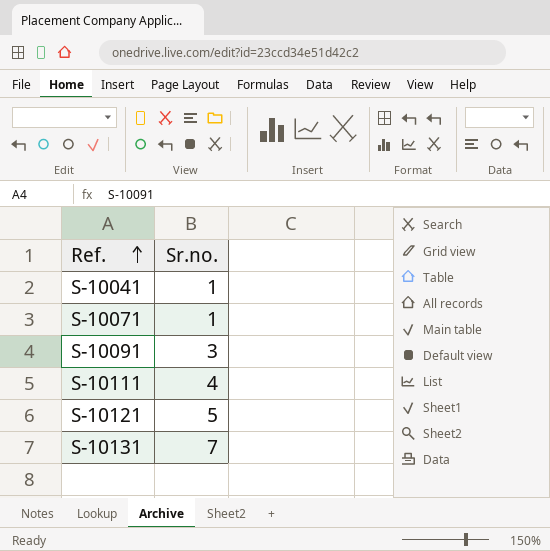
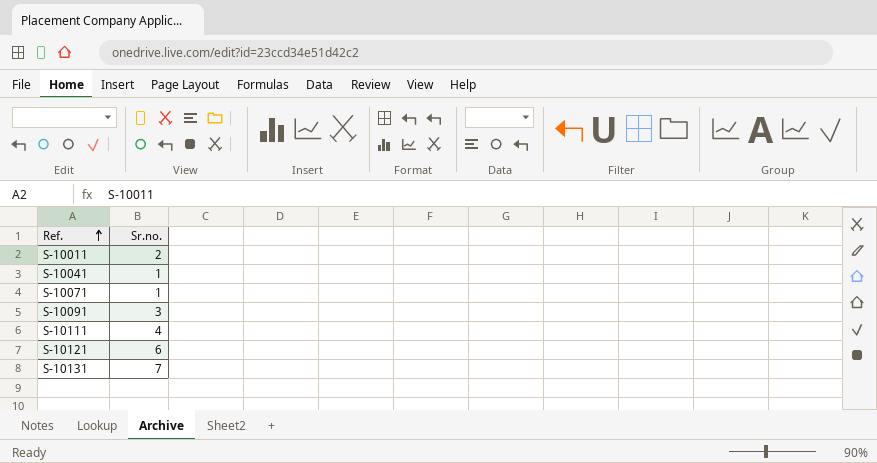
row S-10011: none -> 2
S-10121 | Sr.no.: 5 -> 6

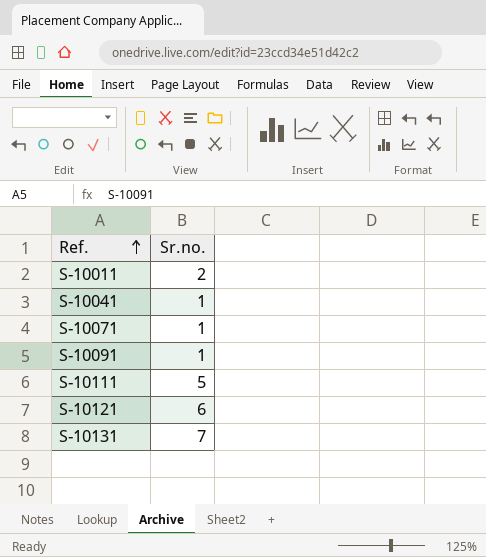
S-10091 | Sr.no.: 3 -> 1
S-10111 | Sr.no.: 4 -> 5

